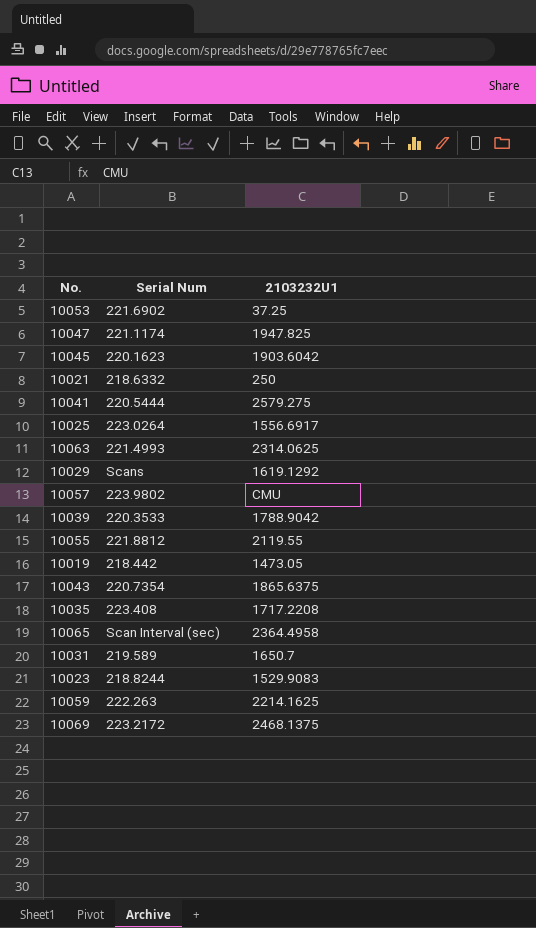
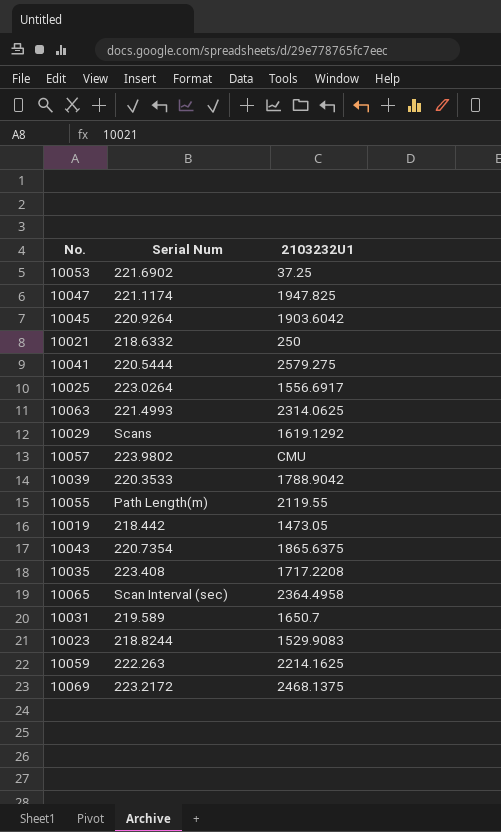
10045 | Serial Num: 220.1623 -> 220.9264
10055 | Serial Num: 221.8812 -> Path Length(m)

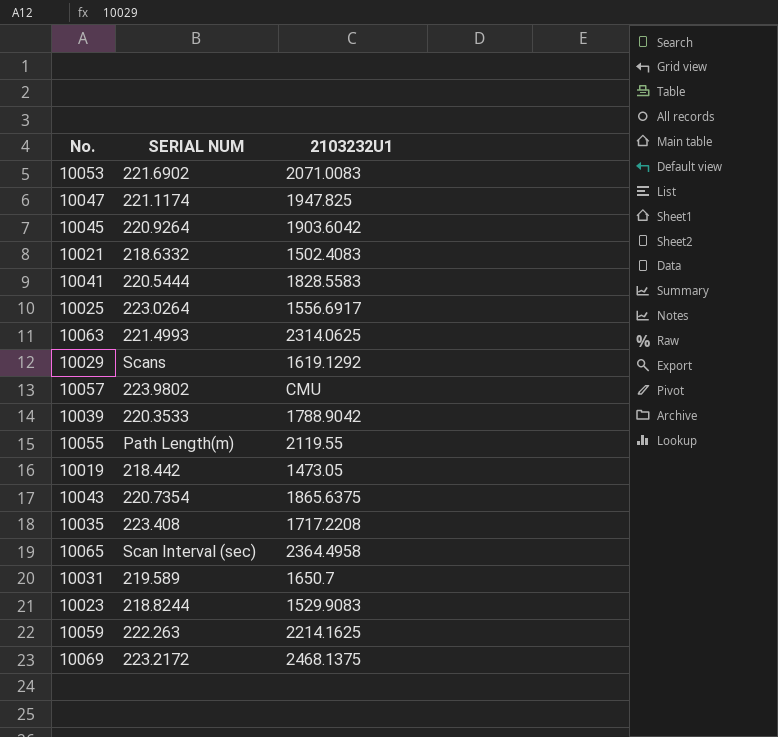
column name: Serial Num -> SERIAL NUM
10053 | 2103232U1: 37.25 -> 2071.0083
10021 | 2103232U1: 250 -> 1502.4083
10041 | 2103232U1: 2579.275 -> 1828.5583

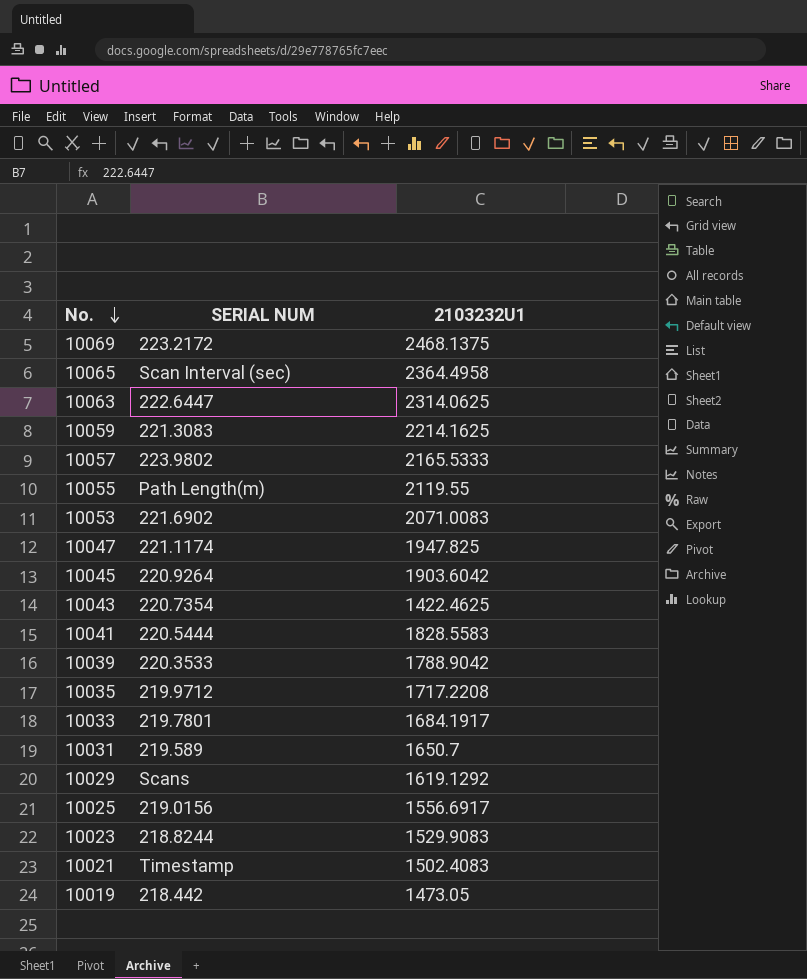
row order: none -> No. descending
10063 | SERIAL NUM: 221.4993 -> 222.6447
10059 | SERIAL NUM: 222.263 -> 221.3083
10057 | 2103232U1: CMU -> 2165.5333
10043 | 2103232U1: 1865.6375 -> 1422.4625
10035 | SERIAL NUM: 223.408 -> 219.9712
row 10033: none -> 219.7801 | 1684.1917
10025 | SERIAL NUM: 223.0264 -> 219.0156
10021 | SERIAL NUM: 218.6332 -> Timestamp

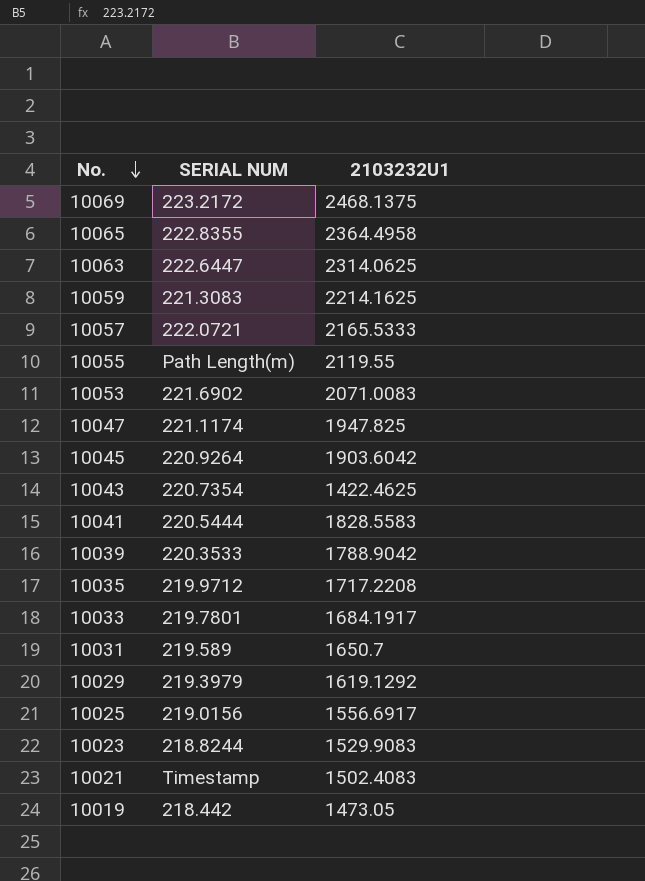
10065 | SERIAL NUM: Scan Interval (sec) -> 222.8355
10057 | SERIAL NUM: 223.9802 -> 222.0721
10029 | SERIAL NUM: Scans -> 219.3979

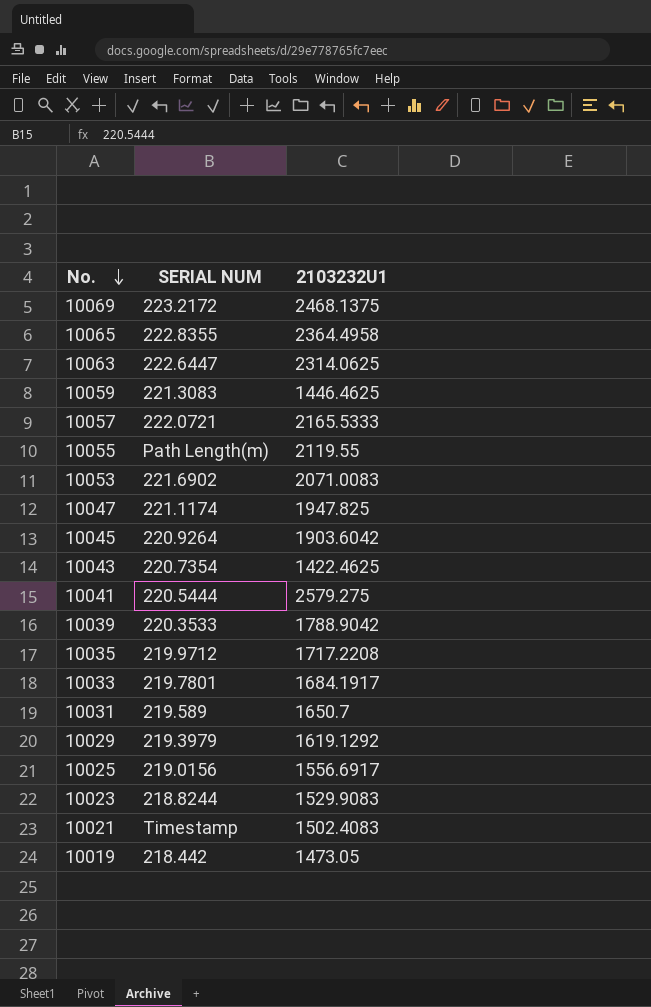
10059 | 2103232U1: 2214.1625 -> 1446.4625
10041 | 2103232U1: 1828.5583 -> 2579.275

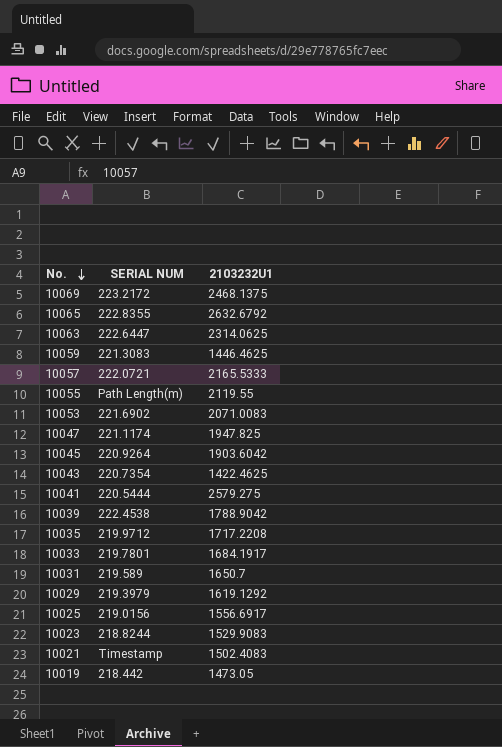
10065 | 2103232U1: 2364.4958 -> 2632.6792
10039 | SERIAL NUM: 220.3533 -> 222.4538

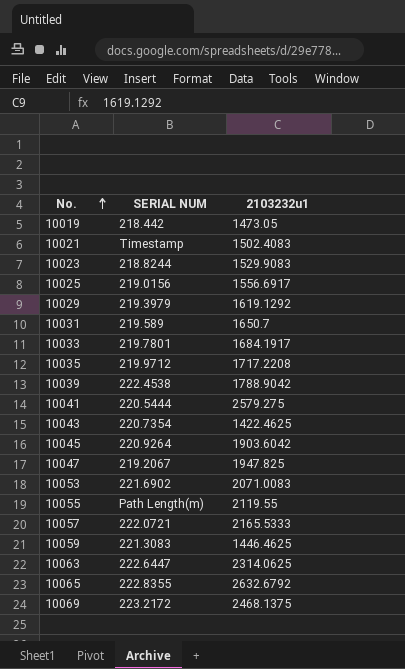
row order: No. descending -> No. ascending
column name: 2103232U1 -> 2103232u1
10047 | SERIAL NUM: 221.1174 -> 219.2067

